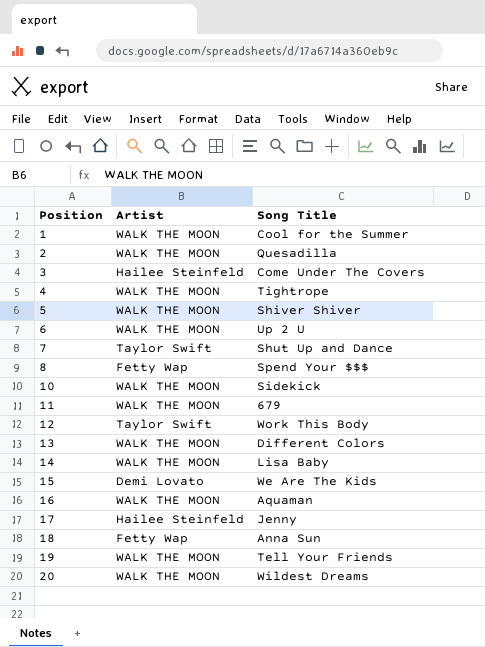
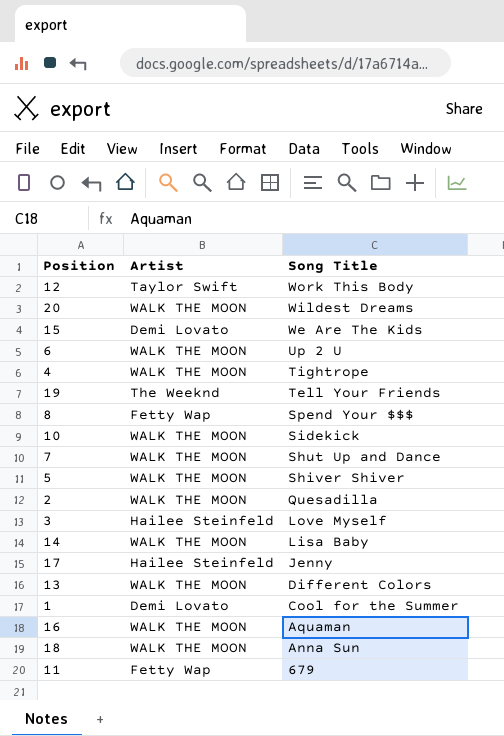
row order: Position ascending -> Song Title descending
19 | Artist: WALK THE MOON -> The Weeknd
7 | Artist: Taylor Swift -> WALK THE MOON
3 | Song Title: Come Under The Covers -> Love Myself
1 | Artist: WALK THE MOON -> Demi Lovato
18 | Artist: Fetty Wap -> WALK THE MOON
11 | Artist: WALK THE MOON -> Fetty Wap

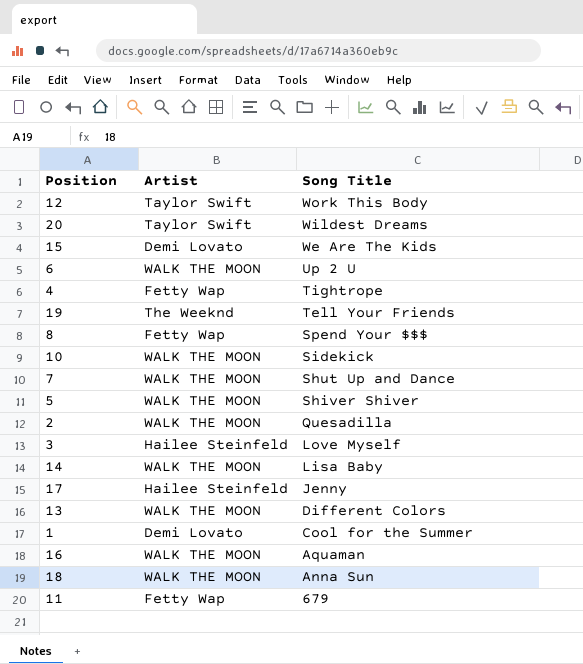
20 | Artist: WALK THE MOON -> Taylor Swift
4 | Artist: WALK THE MOON -> Fetty Wap

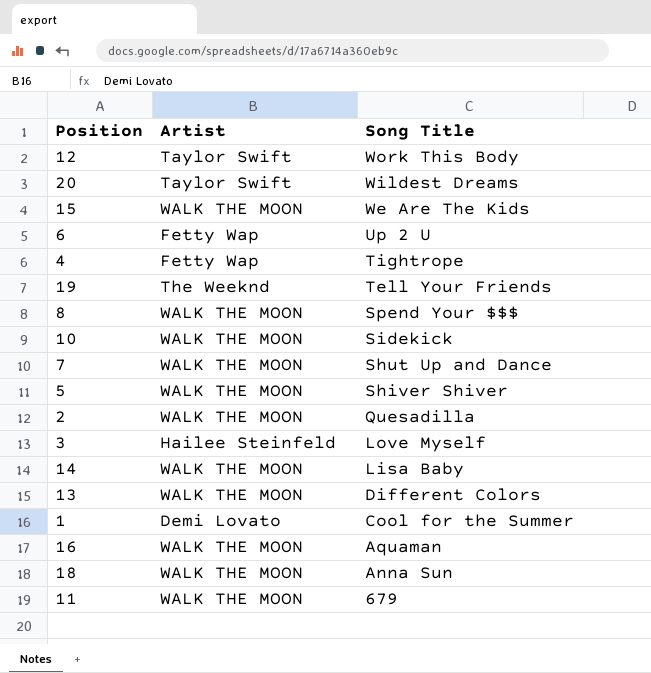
row 17: Hailee Steinfeld | Jenny -> none
15 | Artist: Demi Lovato -> WALK THE MOON
6 | Artist: WALK THE MOON -> Fetty Wap
8 | Artist: Fetty Wap -> WALK THE MOON
11 | Artist: Fetty Wap -> WALK THE MOON

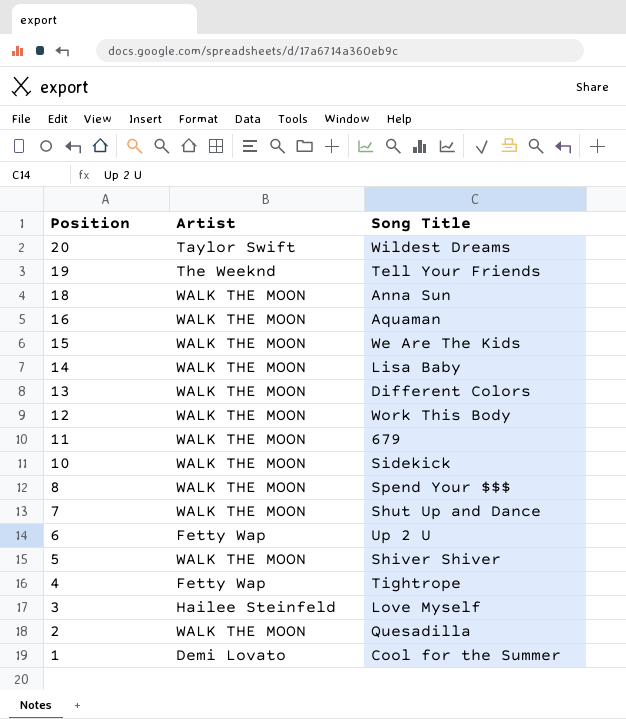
row order: Song Title descending -> Position descending
12 | Artist: Taylor Swift -> WALK THE MOON

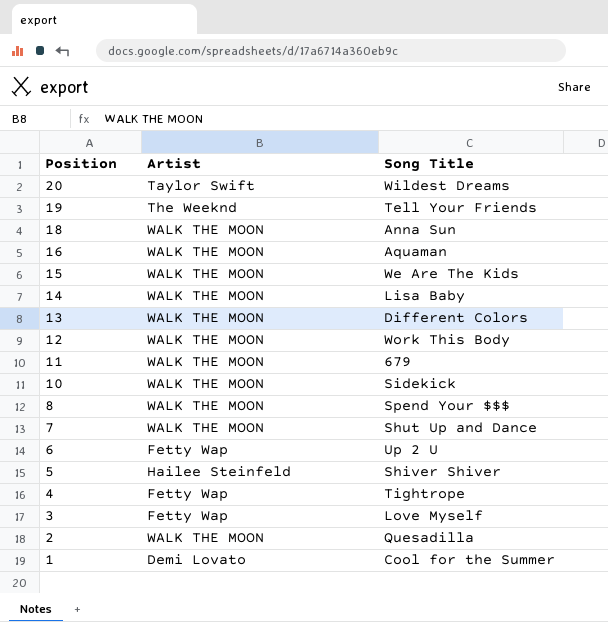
5 | Artist: WALK THE MOON -> Hailee Steinfeld
3 | Artist: Hailee Steinfeld -> Fetty Wap

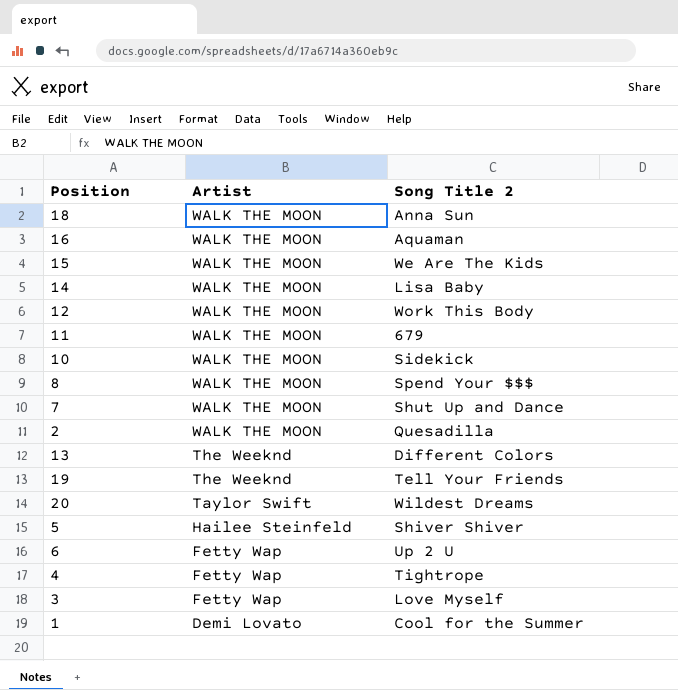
row order: Position descending -> Artist descending
column name: Song Title -> Song Title 2
13 | Artist: WALK THE MOON -> The Weeknd

